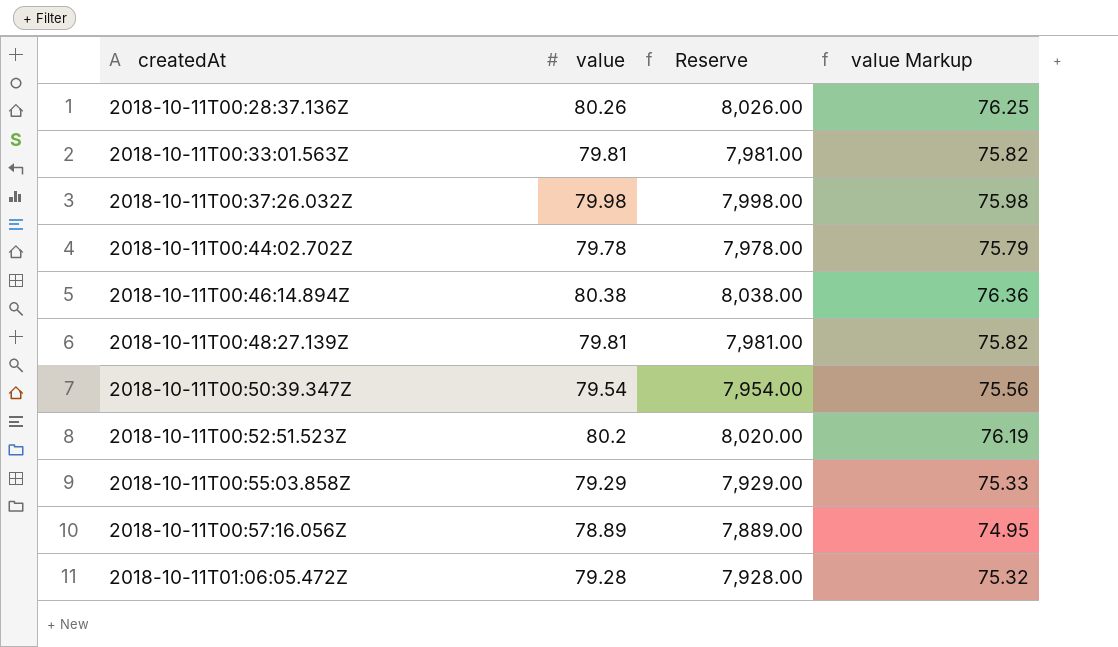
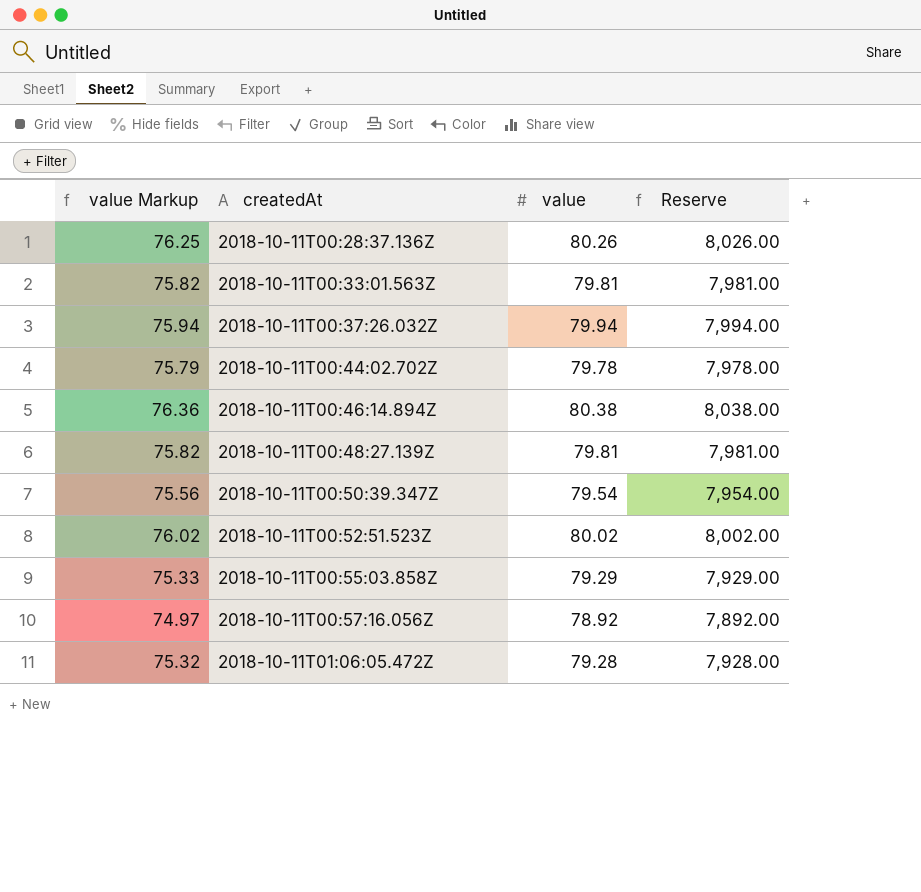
column value Markup | position: 4 -> 1
2018-10-11T00:37:26.032Z | value Markup: 75.98 -> 75.94
2018-10-11T00:37:26.032Z | value: 79.98 -> 79.94
2018-10-11T00:37:26.032Z | Reserve: 7,998.00 -> 7,994.00
2018-10-11T00:52:51.523Z | value Markup: 76.19 -> 76.02
2018-10-11T00:52:51.523Z | value: 80.2 -> 80.02
2018-10-11T00:52:51.523Z | Reserve: 8,020.00 -> 8,002.00
2018-10-11T00:57:16.056Z | value Markup: 74.95 -> 74.97
2018-10-11T00:57:16.056Z | value: 78.89 -> 78.92
2018-10-11T00:57:16.056Z | Reserve: 7,889.00 -> 7,892.00

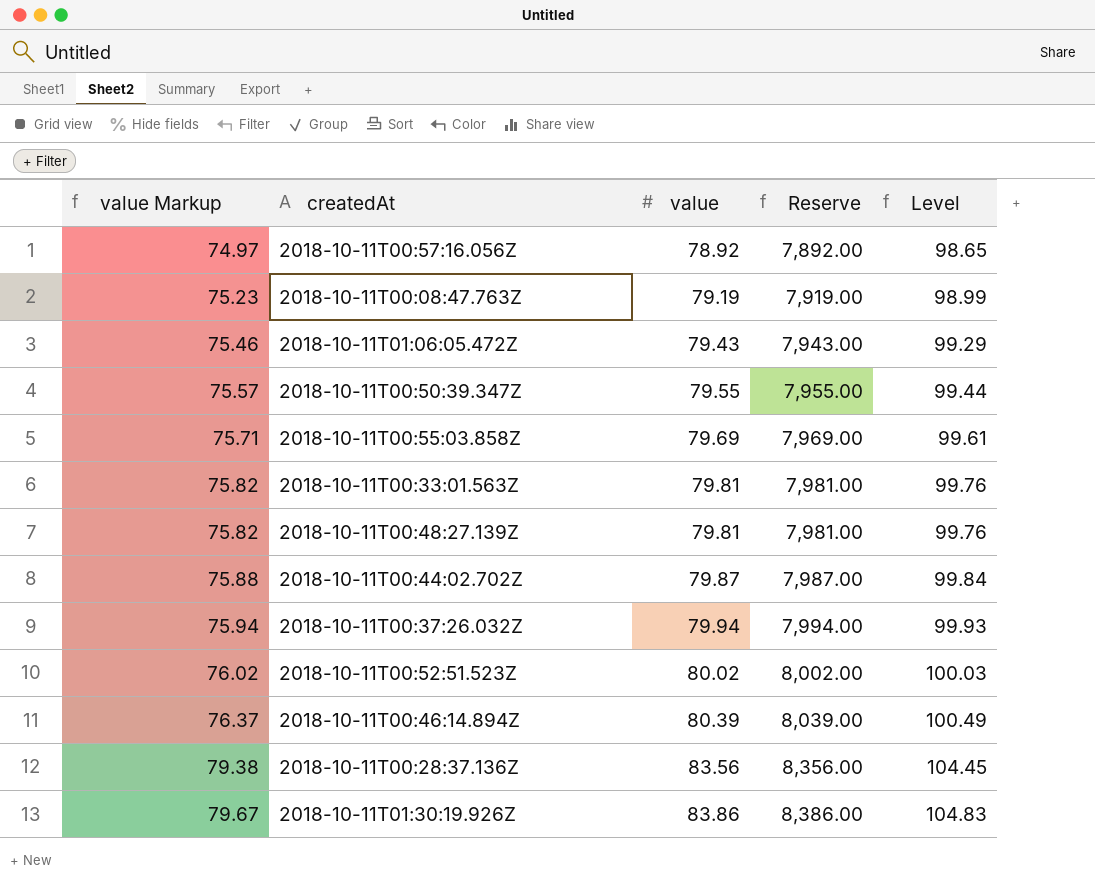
row order: createdAt ascending -> value Markup ascending
column Level | formula: none -> [value] * 1.25
row 2018-10-11T00:08:47.763Z: none -> 75.23 | 79.19 | 7,919.00 | 98.99
2018-10-11T01:06:05.472Z | value Markup: 75.32 -> 75.46
2018-10-11T01:06:05.472Z | value: 79.28 -> 79.43
2018-10-11T01:06:05.472Z | Reserve: 7,928.00 -> 7,943.00
2018-10-11T00:50:39.347Z | value Markup: 75.56 -> 75.57
2018-10-11T00:50:39.347Z | value: 79.54 -> 79.55
2018-10-11T00:50:39.347Z | Reserve: 7,954.00 -> 7,955.00
2018-10-11T00:55:03.858Z | value Markup: 75.33 -> 75.71
2018-10-11T00:55:03.858Z | value: 79.29 -> 79.69
2018-10-11T00:55:03.858Z | Reserve: 7,929.00 -> 7,969.00
2018-10-11T00:44:02.702Z | value Markup: 75.79 -> 75.88
2018-10-11T00:44:02.702Z | value: 79.78 -> 79.87
2018-10-11T00:44:02.702Z | Reserve: 7,978.00 -> 7,987.00
2018-10-11T00:46:14.894Z | value Markup: 76.36 -> 76.37
2018-10-11T00:46:14.894Z | value: 80.38 -> 80.39
2018-10-11T00:46:14.894Z | Reserve: 8,038.00 -> 8,039.00
2018-10-11T00:28:37.136Z | value Markup: 76.25 -> 79.38
2018-10-11T00:28:37.136Z | value: 80.26 -> 83.56
2018-10-11T00:28:37.136Z | Reserve: 8,026.00 -> 8,356.00
row 2018-10-11T01:30:19.926Z: none -> 79.67 | 83.86 | 8,386.00 | 104.83

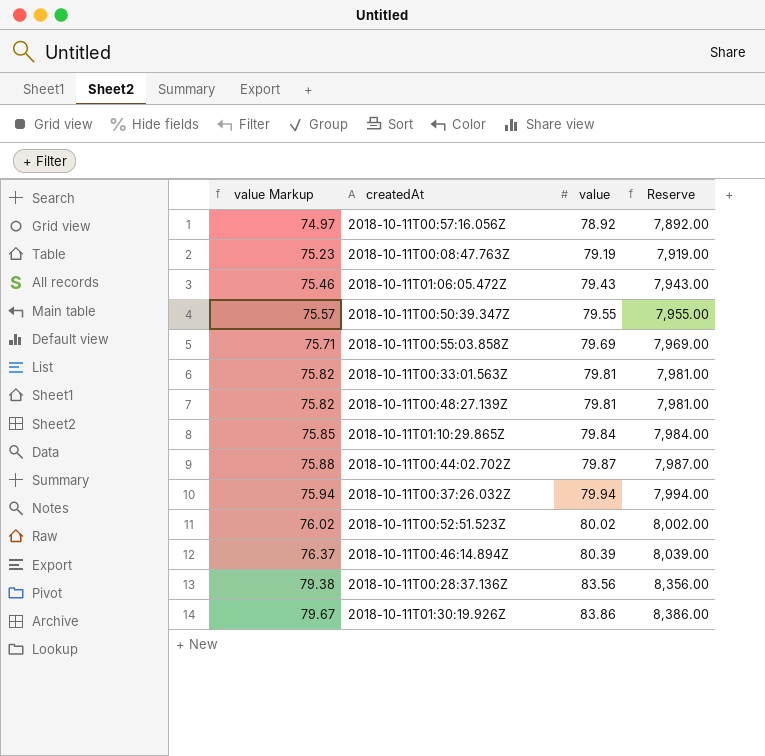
column Level | formula: [value] * 1.25 -> none
row 2018-10-11T01:10:29.865Z: none -> 75.85 | 79.84 | 7,984.00

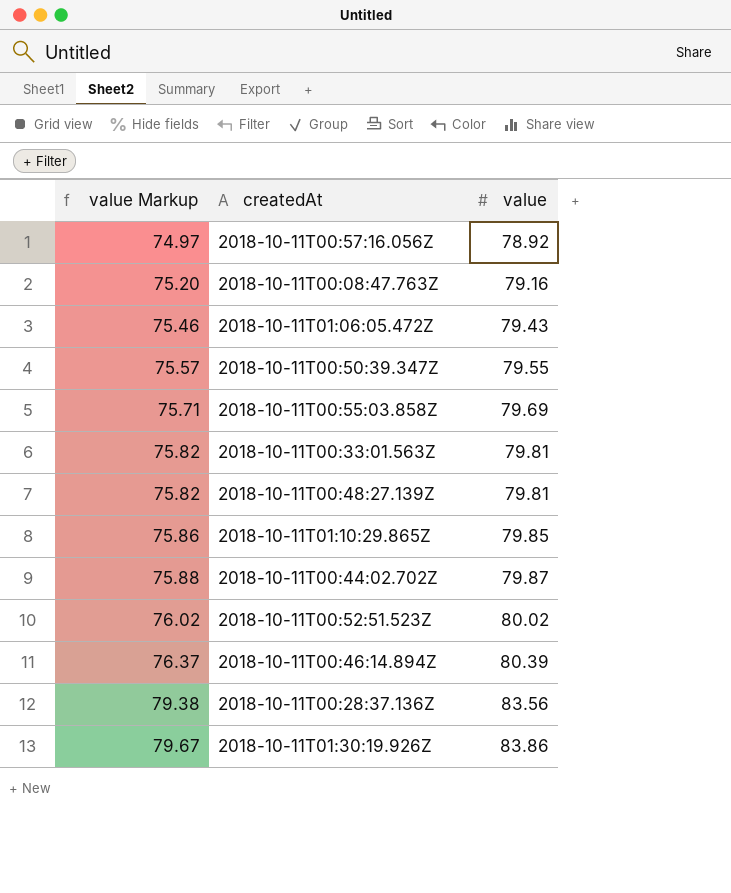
column Reserve | formula: [value] * 100 -> none
row 2018-10-11T00:37:26.032Z: 75.94 | 79.94 | 7,994.00 -> none
2018-10-11T00:08:47.763Z | value Markup: 75.23 -> 75.20
2018-10-11T00:08:47.763Z | value: 79.19 -> 79.16
2018-10-11T01:10:29.865Z | value Markup: 75.85 -> 75.86
2018-10-11T01:10:29.865Z | value: 79.84 -> 79.85

